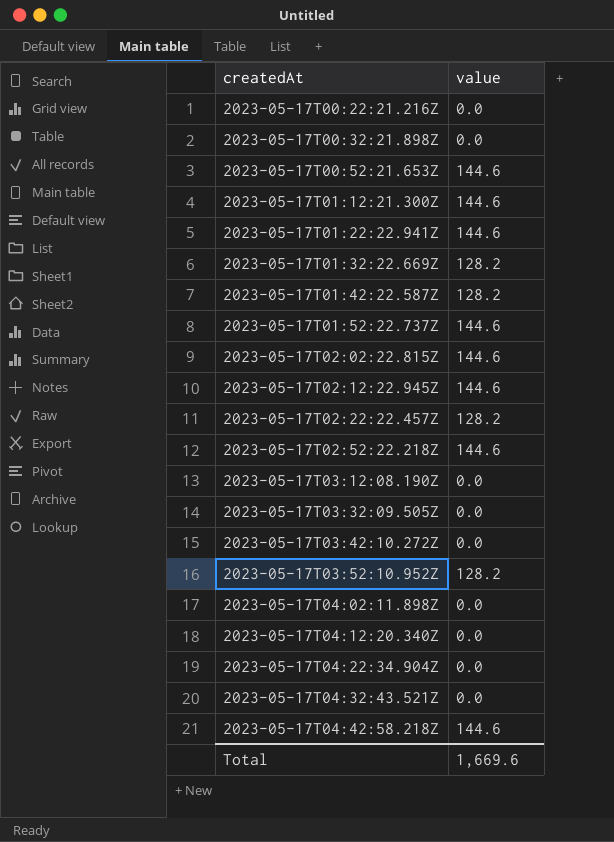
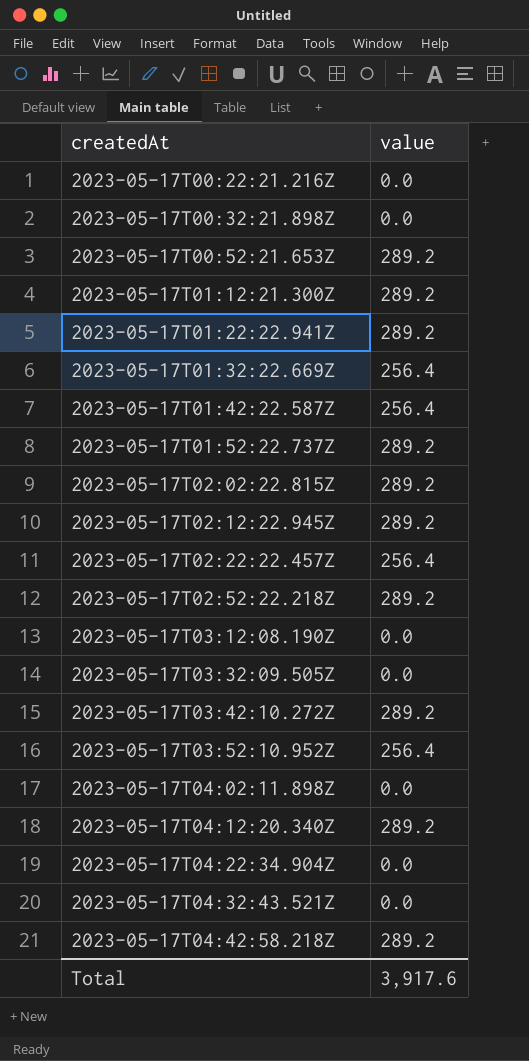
2023-05-17T00:52:21.653Z | value: 144.6 -> 289.2
2023-05-17T01:12:21.300Z | value: 144.6 -> 289.2
2023-05-17T01:22:22.941Z | value: 144.6 -> 289.2
2023-05-17T01:32:22.669Z | value: 128.2 -> 256.4
2023-05-17T01:42:22.587Z | value: 128.2 -> 256.4
2023-05-17T01:52:22.737Z | value: 144.6 -> 289.2
2023-05-17T02:02:22.815Z | value: 144.6 -> 289.2
2023-05-17T02:12:22.945Z | value: 144.6 -> 289.2
2023-05-17T02:22:22.457Z | value: 128.2 -> 256.4
2023-05-17T02:52:22.218Z | value: 144.6 -> 289.2
2023-05-17T03:42:10.272Z | value: 0.0 -> 289.2
2023-05-17T03:52:10.952Z | value: 128.2 -> 256.4
2023-05-17T04:12:20.340Z | value: 0.0 -> 289.2
2023-05-17T04:42:58.218Z | value: 144.6 -> 289.2
Total | value: 1,669.6 -> 3,917.6

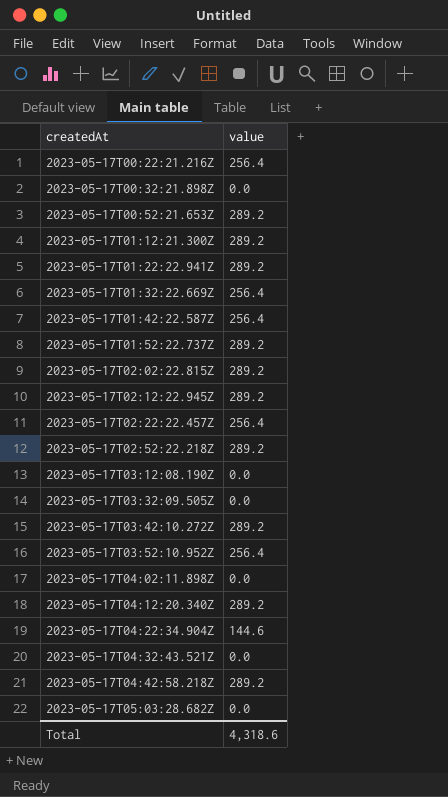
2023-05-17T00:22:21.216Z | value: 0.0 -> 256.4
2023-05-17T04:22:34.904Z | value: 0.0 -> 144.6
row 2023-05-17T05:03:28.682Z: none -> 0.0
Total | value: 3,917.6 -> 4,318.6

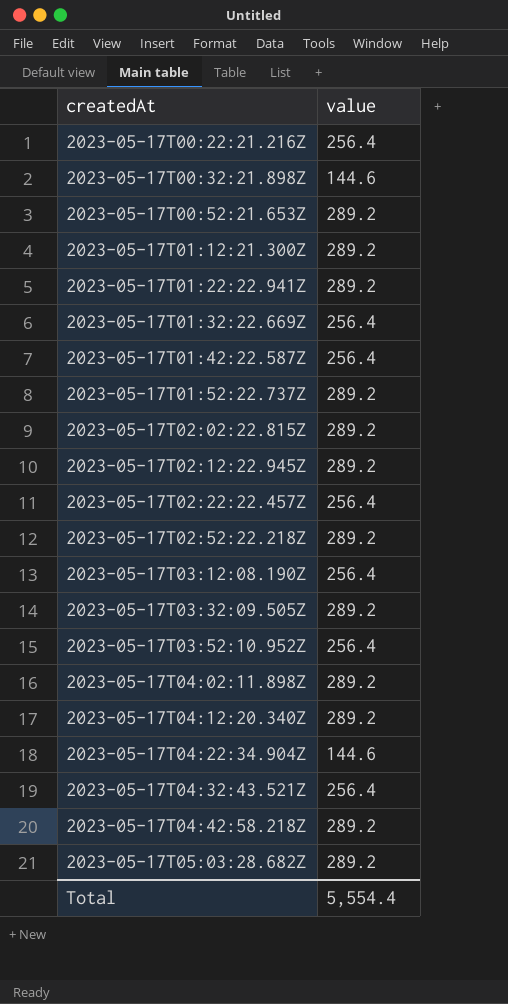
row 2023-05-17T03:42:10.272Z: 289.2 -> none
2023-05-17T00:32:21.898Z | value: 0.0 -> 144.6
2023-05-17T03:12:08.190Z | value: 0.0 -> 256.4
2023-05-17T03:32:09.505Z | value: 0.0 -> 289.2
2023-05-17T04:02:11.898Z | value: 0.0 -> 289.2
2023-05-17T04:32:43.521Z | value: 0.0 -> 256.4
2023-05-17T05:03:28.682Z | value: 0.0 -> 289.2
Total | value: 4,318.6 -> 5,554.4

